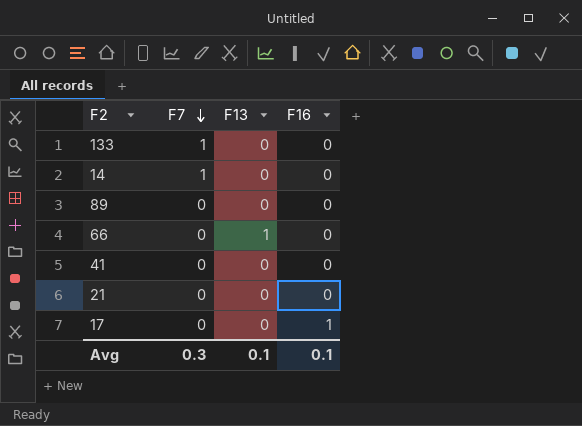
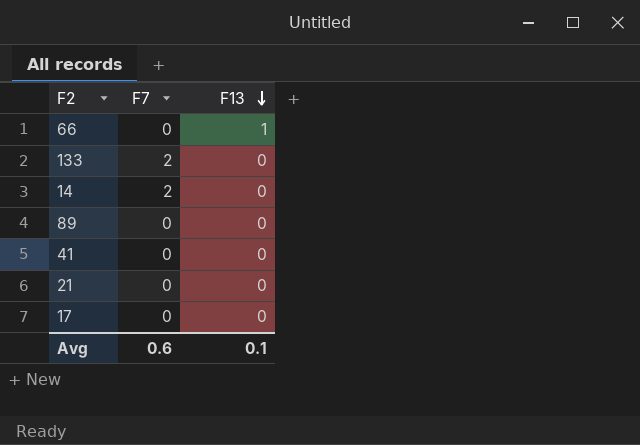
row order: F7 descending -> F13 descending
column F16 | position: 4 -> none
133 | F7: 1 -> 2
14 | F7: 1 -> 2
Avg | F7: 0.3 -> 0.6

